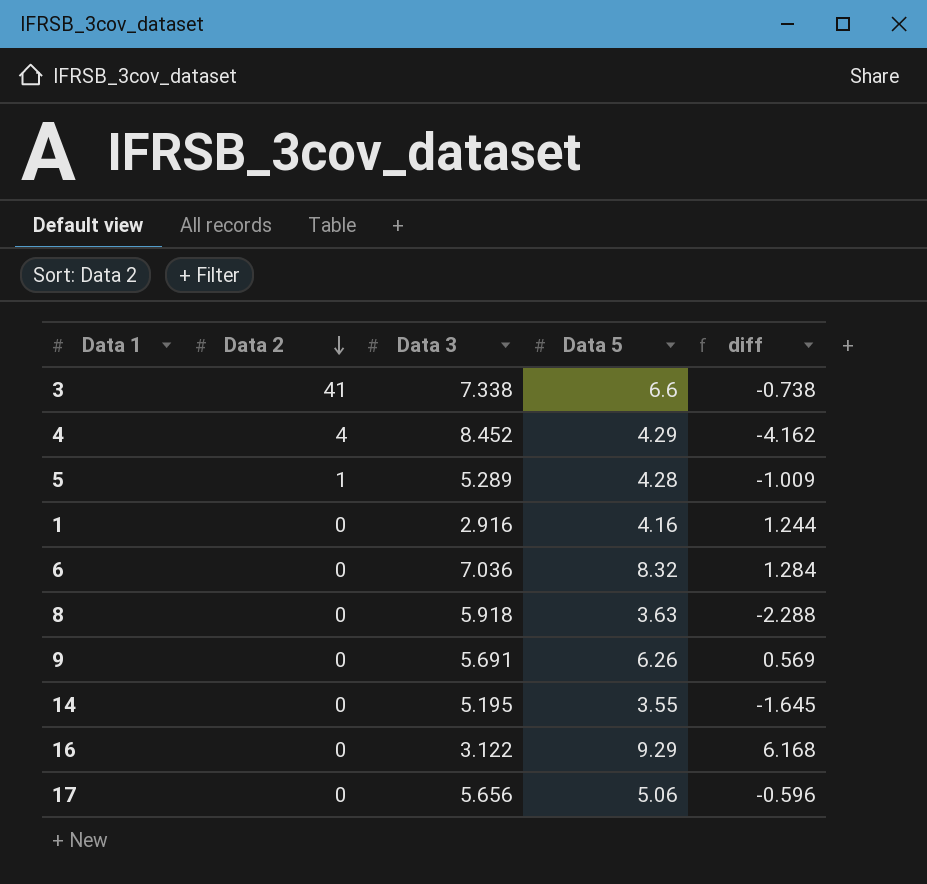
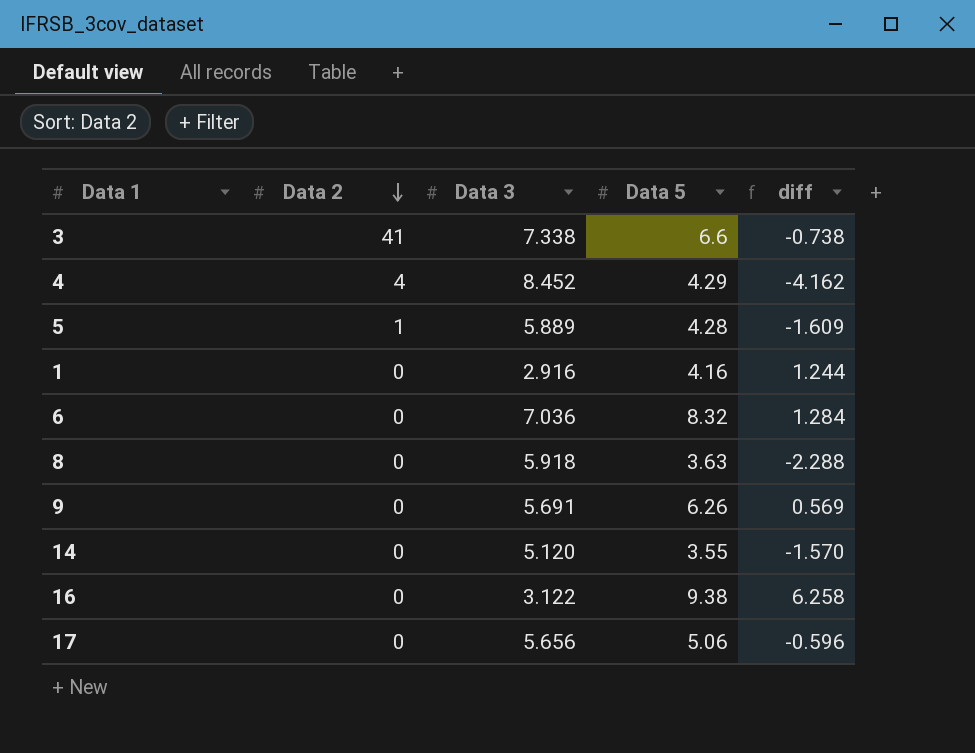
5 | Data 3: 5.289 -> 5.889
5 | diff: -1.009 -> -1.609
14 | Data 3: 5.195 -> 5.120
14 | diff: -1.645 -> -1.570
16 | Data 5: 9.29 -> 9.38
16 | diff: 6.168 -> 6.258

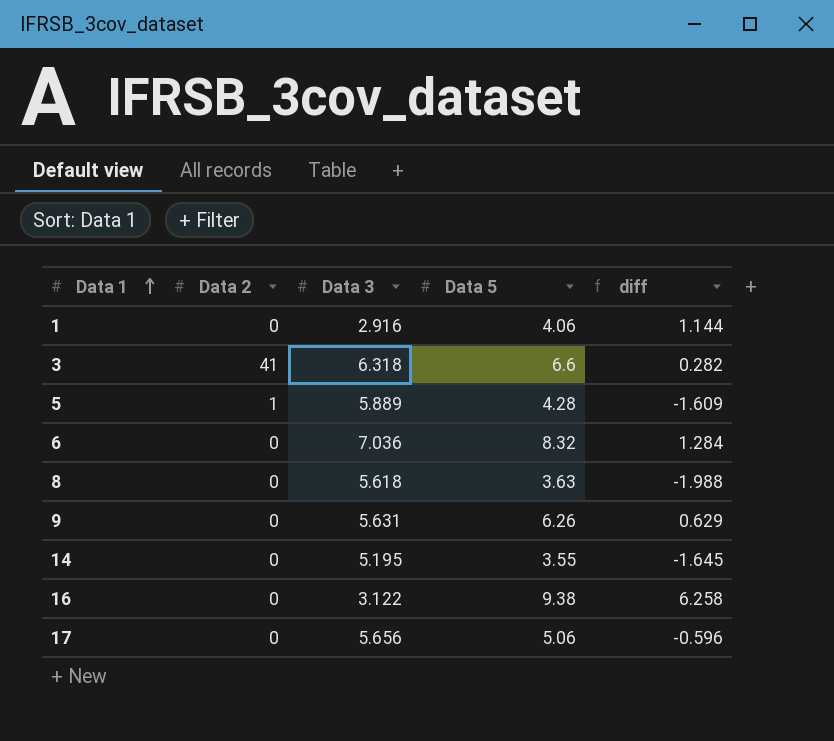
row order: Data 2 descending -> Data 1 ascending
row 4: 4 | 8.452 | 4.29 | -4.162 -> none
1 | Data 5: 4.16 -> 4.06
1 | diff: 1.244 -> 1.144
3 | Data 3: 7.338 -> 6.318
3 | diff: -0.738 -> 0.282
8 | Data 3: 5.918 -> 5.618
8 | diff: -2.288 -> -1.988
9 | Data 3: 5.691 -> 5.631
9 | diff: 0.569 -> 0.629
14 | Data 3: 5.120 -> 5.195
14 | diff: -1.570 -> -1.645

